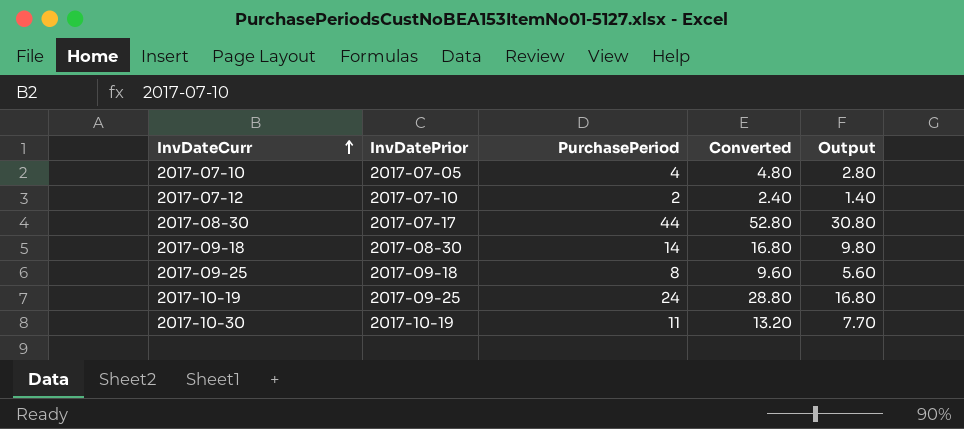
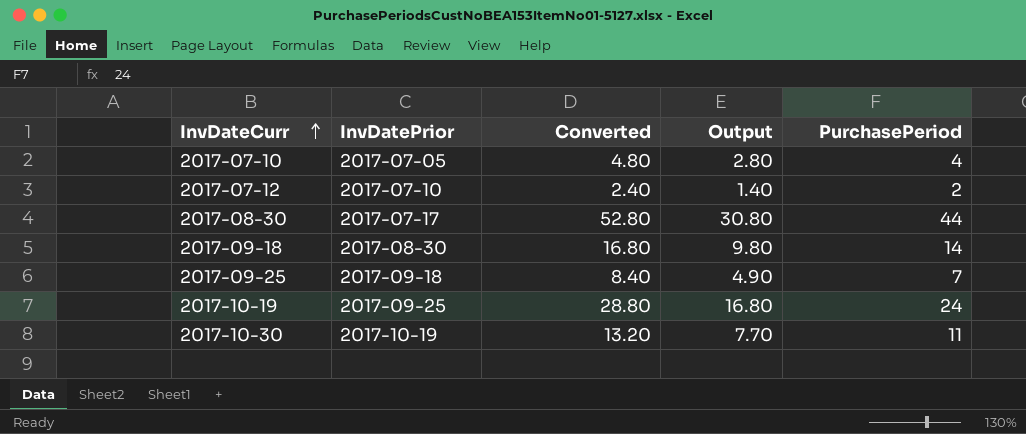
column PurchasePeriod | position: 3 -> 5
2017-09-25 | Converted: 9.60 -> 8.40
2017-09-25 | Output: 5.60 -> 4.90
2017-09-25 | PurchasePeriod: 8 -> 7

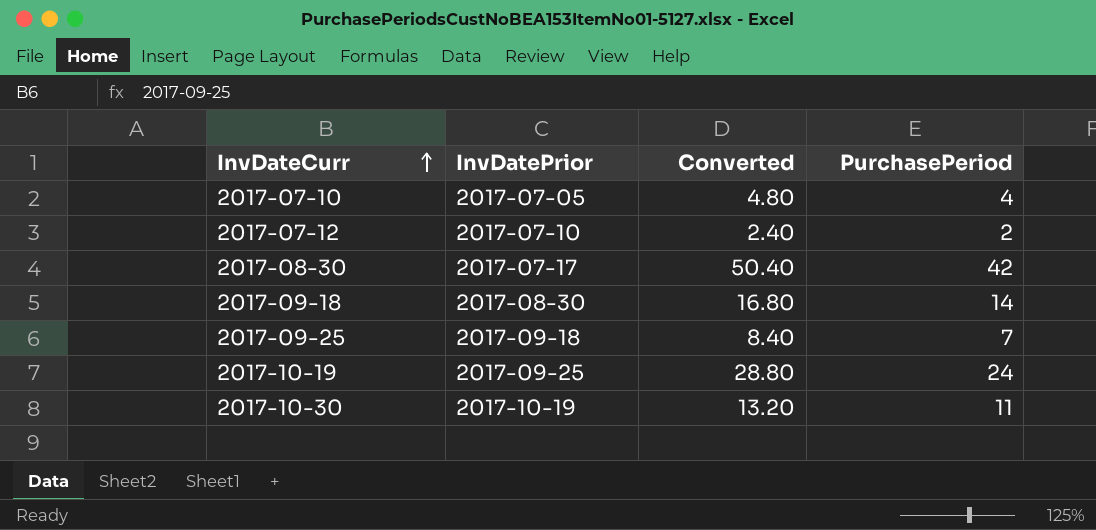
column Output | formula: [PurchasePeriod] * 0.7 -> none
2017-08-30 | Converted: 52.80 -> 50.40
2017-08-30 | PurchasePeriod: 44 -> 42

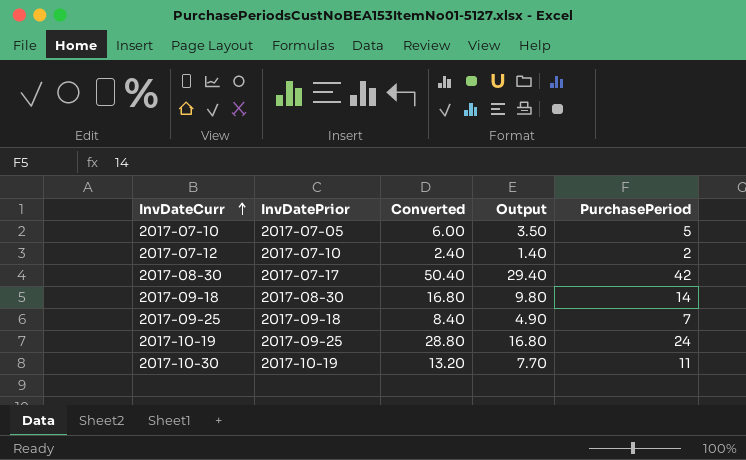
column Output | formula: none -> [PurchasePeriod] * 0.7
2017-07-10 | Converted: 4.80 -> 6.00
2017-07-10 | PurchasePeriod: 4 -> 5

